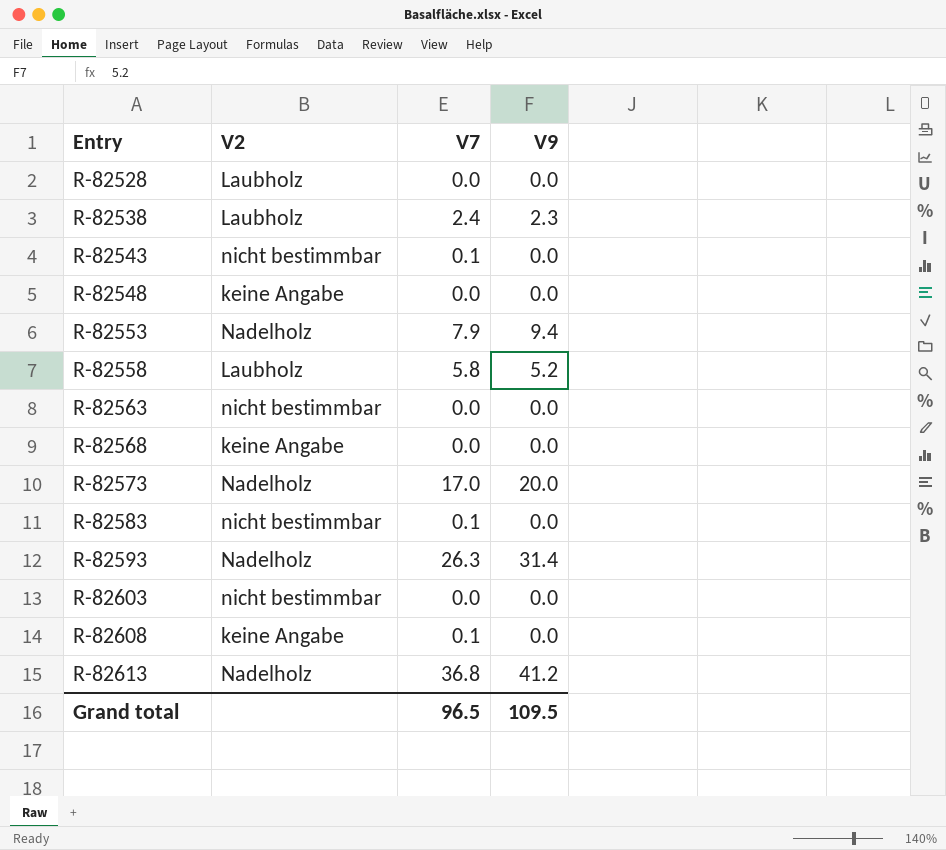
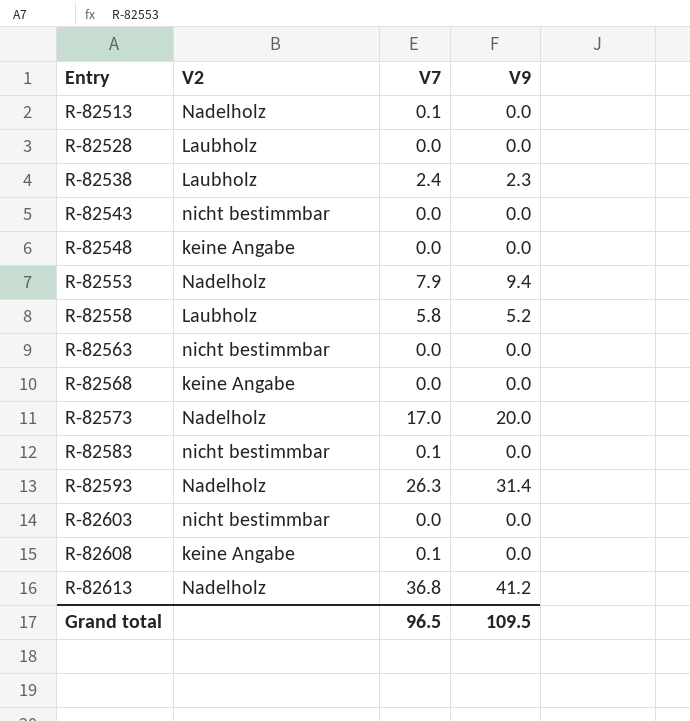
row R-82513: none -> Nadelholz | 0.1 | 0.0
R-82543 | V7: 0.1 -> 0.0

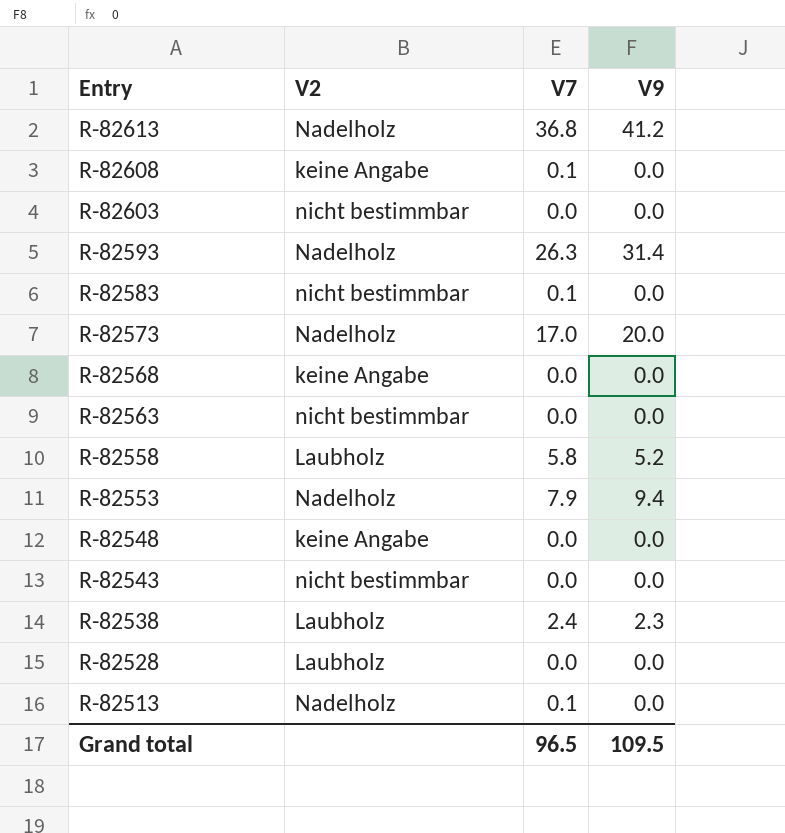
row order: Entry ascending -> Entry descending

